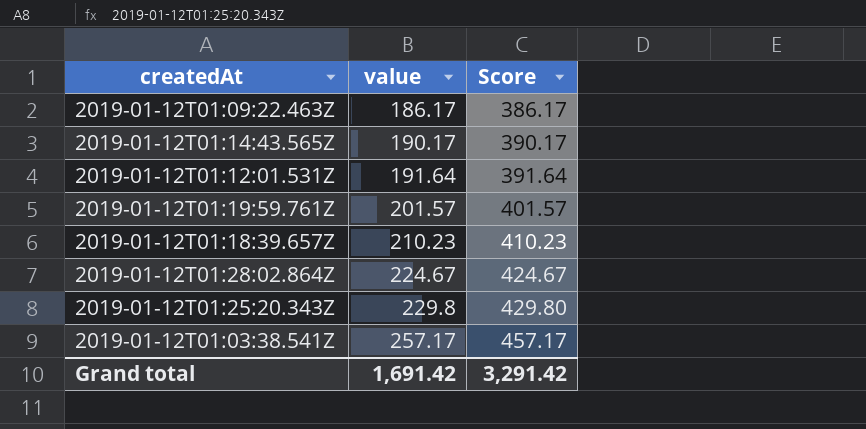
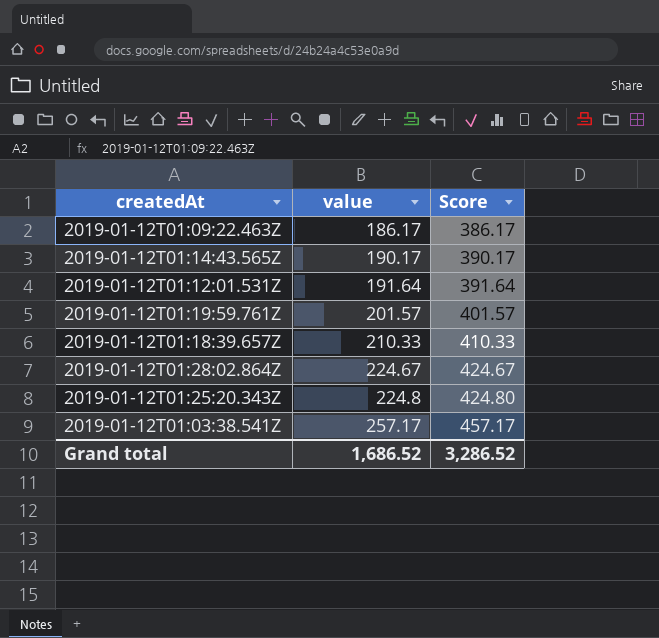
2019-01-12T01:18:39.657Z | value: 210.23 -> 210.33
2019-01-12T01:18:39.657Z | Score: 410.23 -> 410.33
2019-01-12T01:25:20.343Z | value: 229.8 -> 224.8
2019-01-12T01:25:20.343Z | Score: 429.80 -> 424.80
Grand total | value: 1,691.42 -> 1,686.52
Grand total | Score: 3,291.42 -> 3,286.52

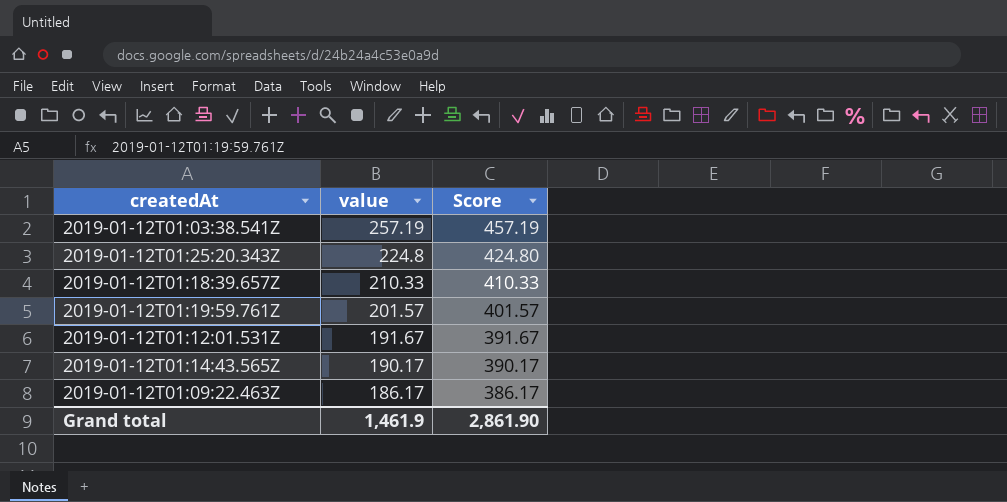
row order: value ascending -> value descending
row 2019-01-12T01:28:02.864Z: 224.67 | 424.67 -> none
2019-01-12T01:03:38.541Z | value: 257.17 -> 257.19
2019-01-12T01:03:38.541Z | Score: 457.17 -> 457.19
2019-01-12T01:12:01.531Z | value: 191.64 -> 191.67
2019-01-12T01:12:01.531Z | Score: 391.64 -> 391.67
Grand total | value: 1,686.52 -> 1,461.9
Grand total | Score: 3,286.52 -> 2,861.90

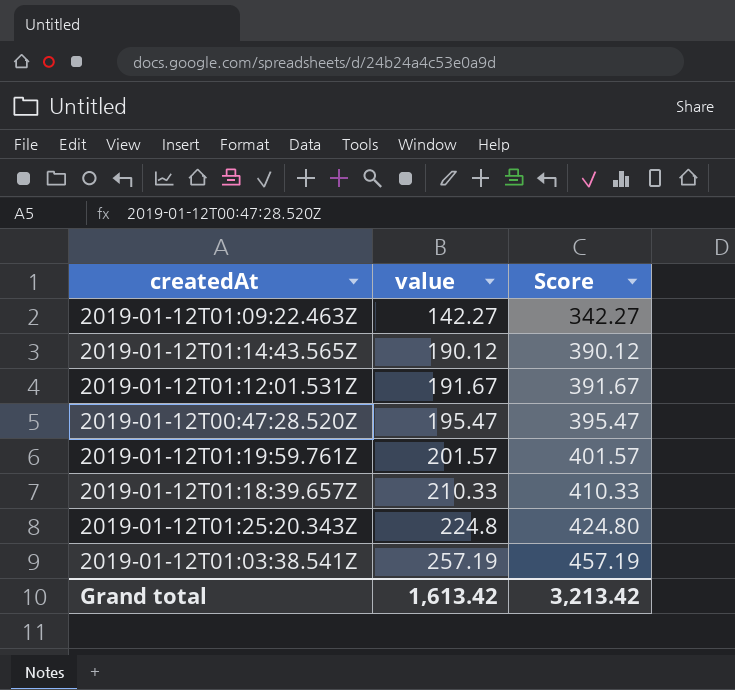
row order: value descending -> value ascending
2019-01-12T01:09:22.463Z | value: 186.17 -> 142.27
2019-01-12T01:09:22.463Z | Score: 386.17 -> 342.27
2019-01-12T01:14:43.565Z | value: 190.17 -> 190.12
2019-01-12T01:14:43.565Z | Score: 390.17 -> 390.12
row 2019-01-12T00:47:28.520Z: none -> 195.47 | 395.47
Grand total | value: 1,461.9 -> 1,613.42
Grand total | Score: 2,861.90 -> 3,213.42

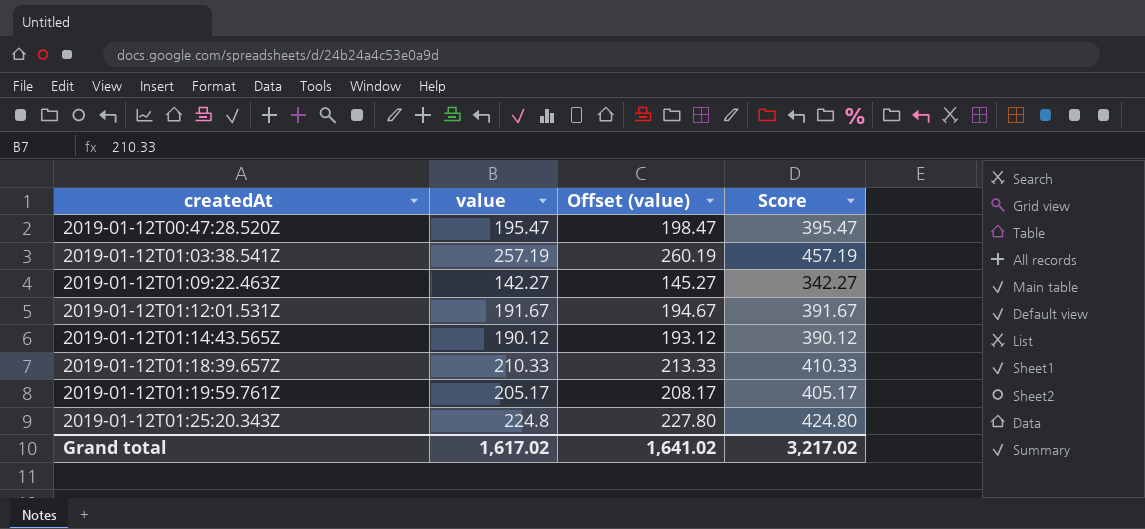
row order: value ascending -> createdAt ascending
column Offset (value) | formula: none -> [value] + 3
2019-01-12T01:19:59.761Z | value: 201.57 -> 205.17
2019-01-12T01:19:59.761Z | Score: 401.57 -> 405.17
Grand total | value: 1,613.42 -> 1,617.02
Grand total | Score: 3,213.42 -> 3,217.02

